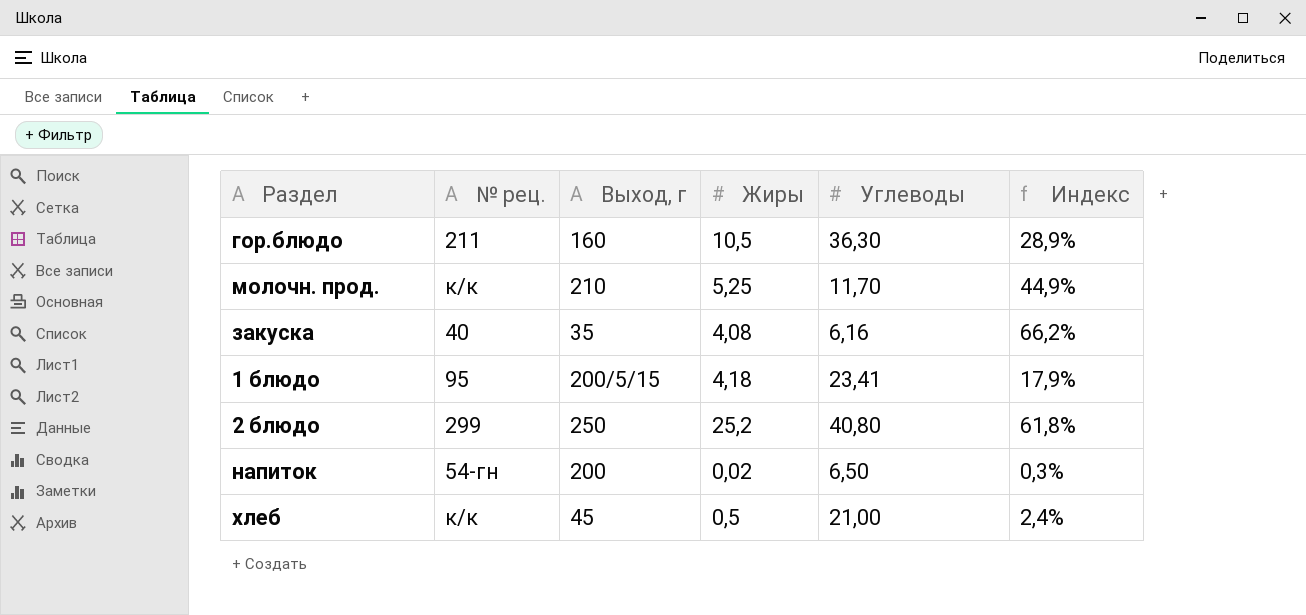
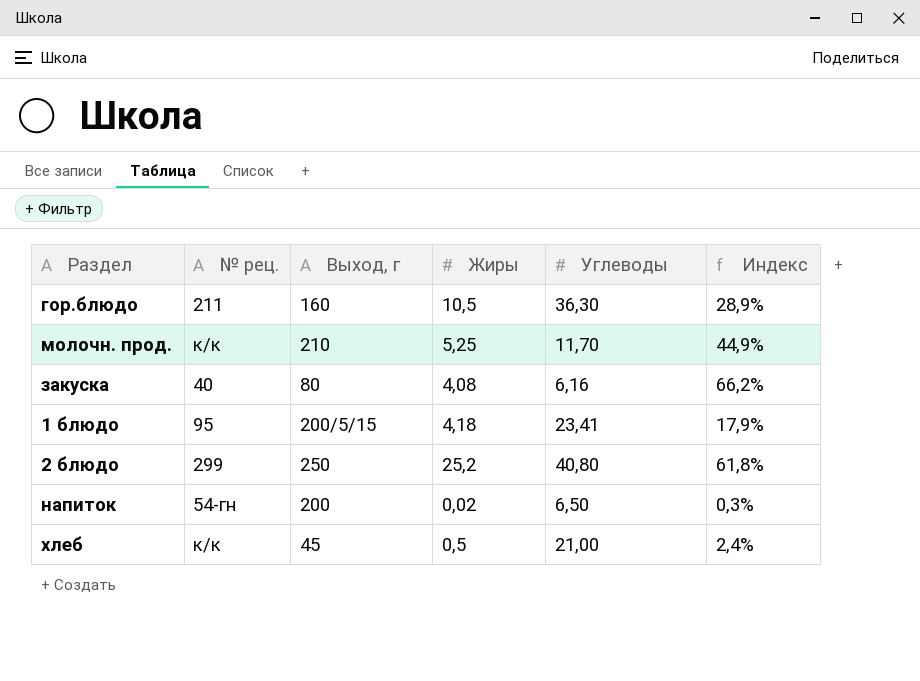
закуска | Выход, г: 35 -> 80

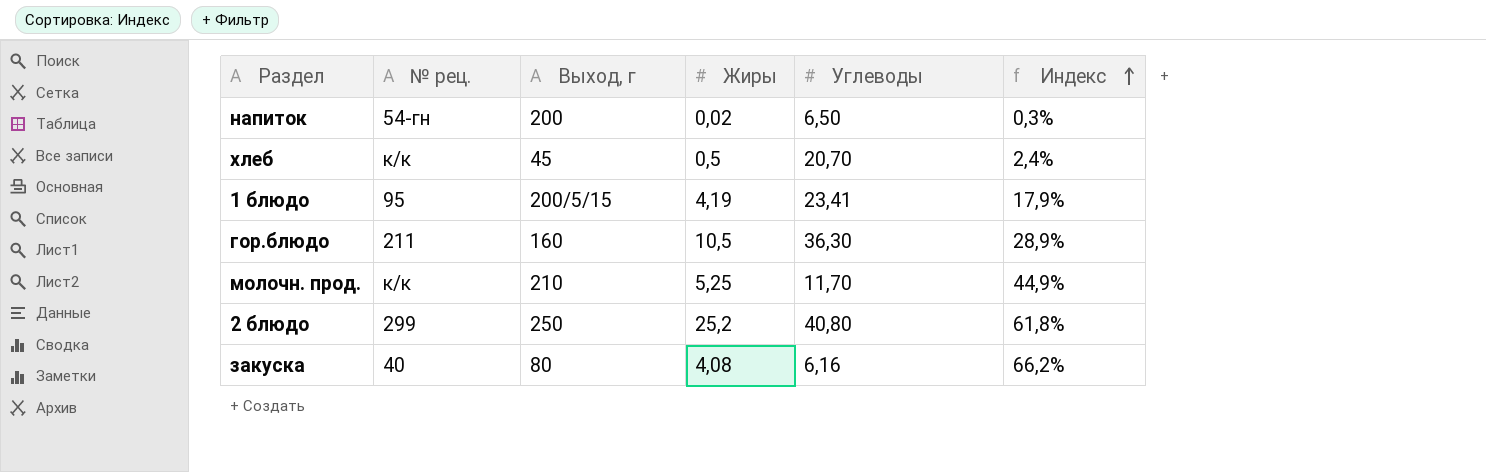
row order: none -> Индекс ascending
хлеб | Углеводы: 21,00 -> 20,70
1 блюдо | Жиры: 4,18 -> 4,19

